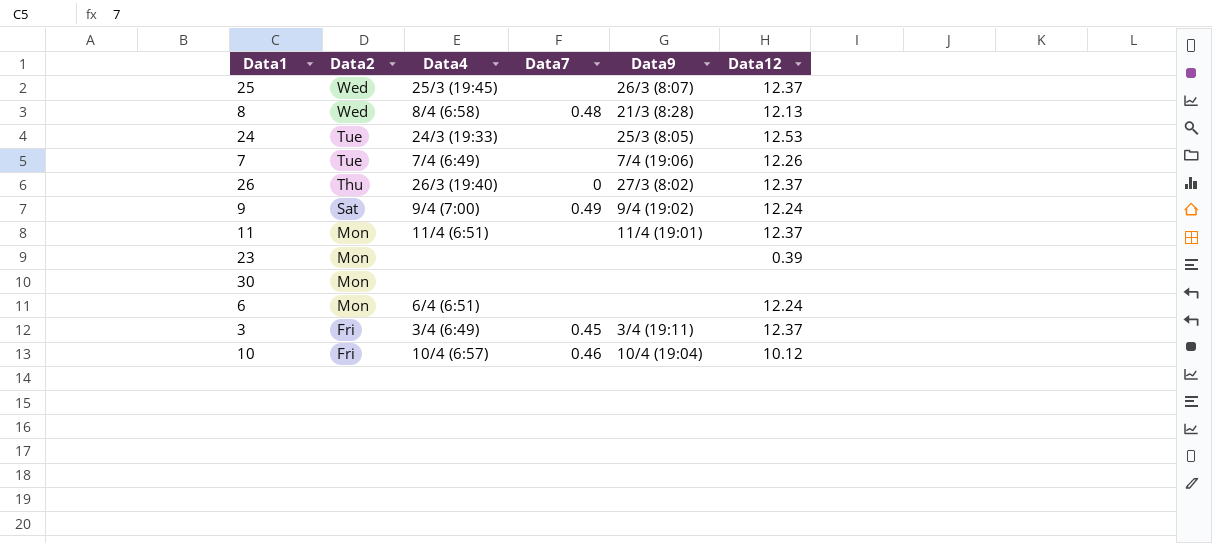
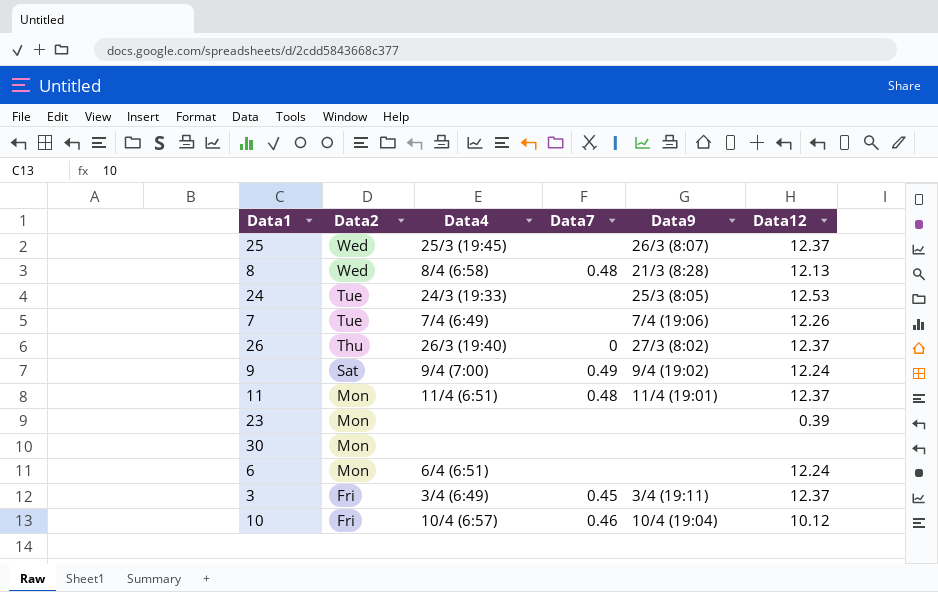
11 | Data7: none -> 0.48

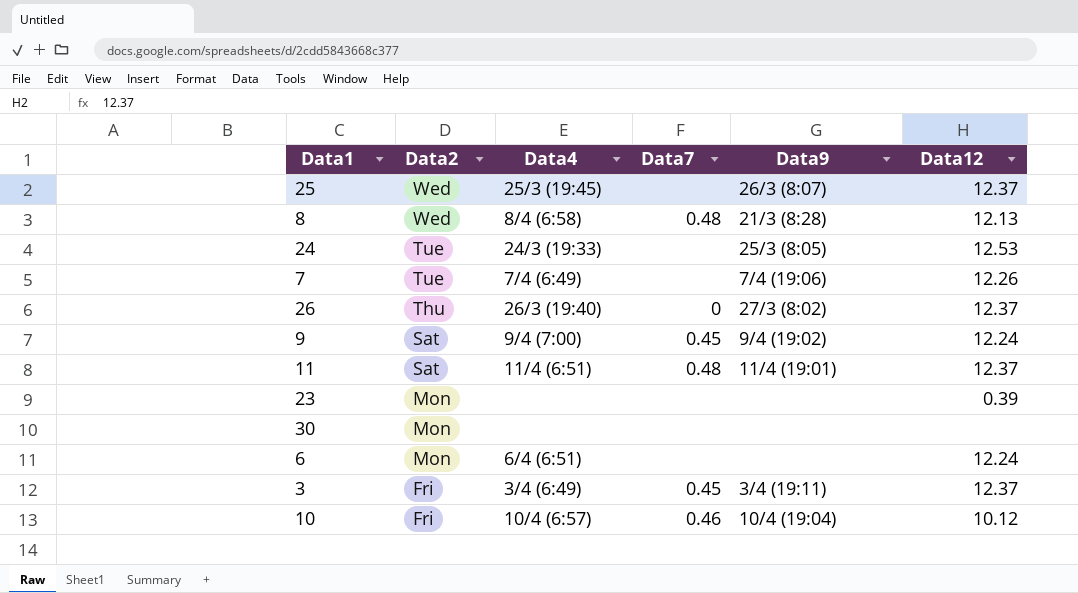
9 | Data7: 0.49 -> 0.45
11 | Data2: Mon -> Sat

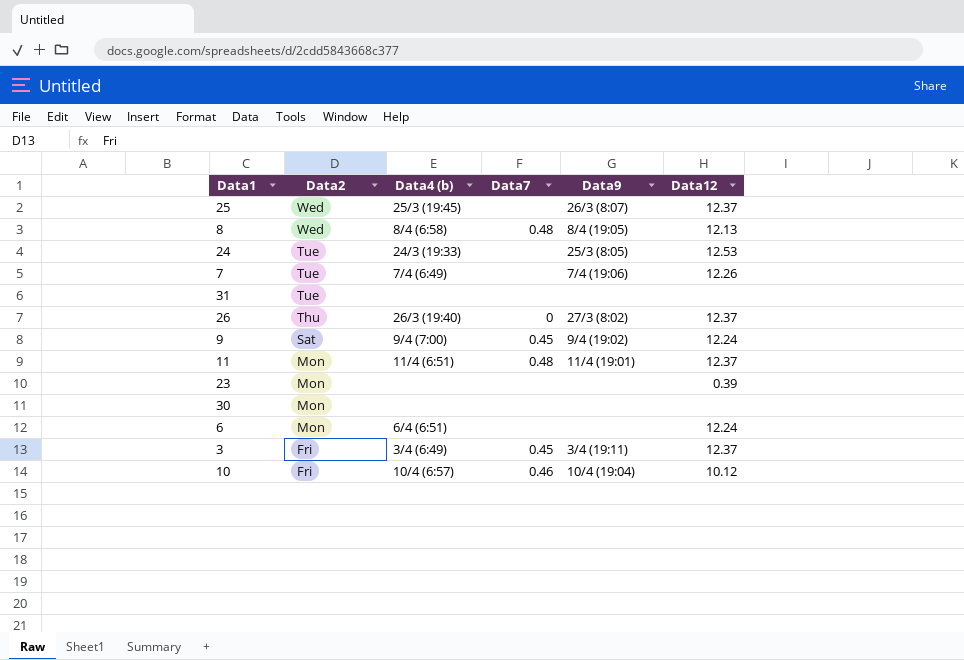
column name: Data4 -> Data4 (b)
8 | Data9: 21/3 (8:28) -> 8/4 (19:05)
row 31: none -> Tue | none | none | none | none
11 | Data2: Sat -> Mon

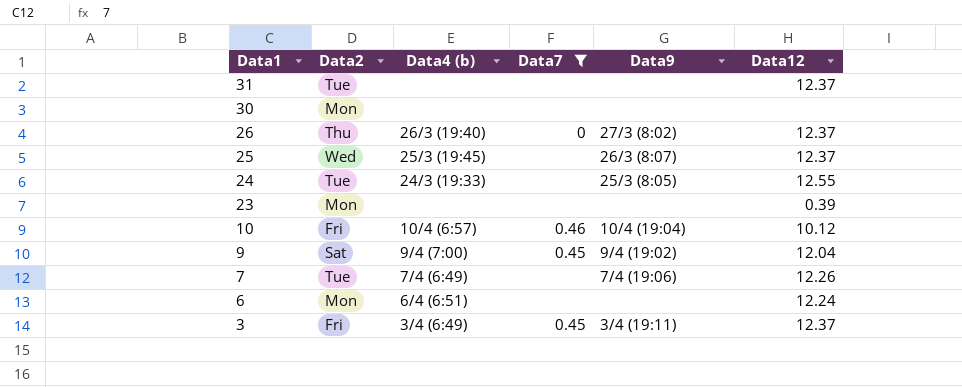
filter: none -> Data7 != 0.48
row order: Data2 descending -> Data1 descending
31 | Data12: none -> 12.37
24 | Data12: 12.53 -> 12.55
9 | Data12: 12.24 -> 12.04

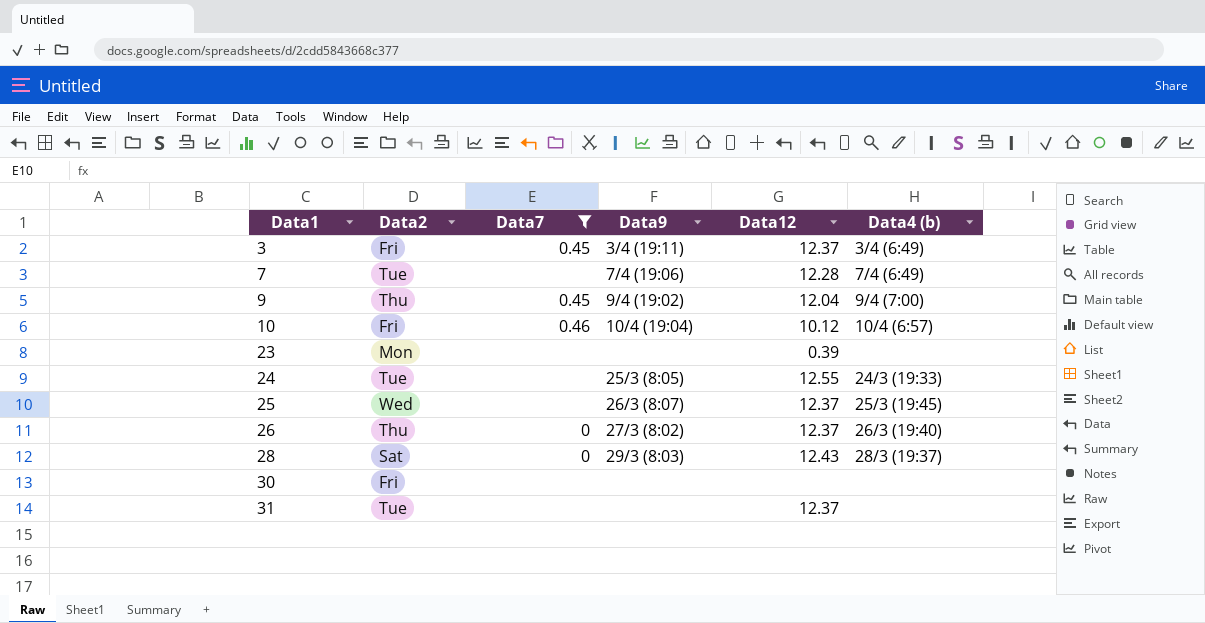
row order: Data1 descending -> Data1 ascending
column Data4 (b) | position: 3 -> 6
row 6: Mon | 6/4 (6:51) | none | none | 12.24 -> none
7 | Data12: 12.26 -> 12.28
9 | Data2: Sat -> Thu
row 28: none -> Sat | 0 | 29/3 (8:03) | 12.43 | 28/3 (19:37)
30 | Data2: Mon -> Fri

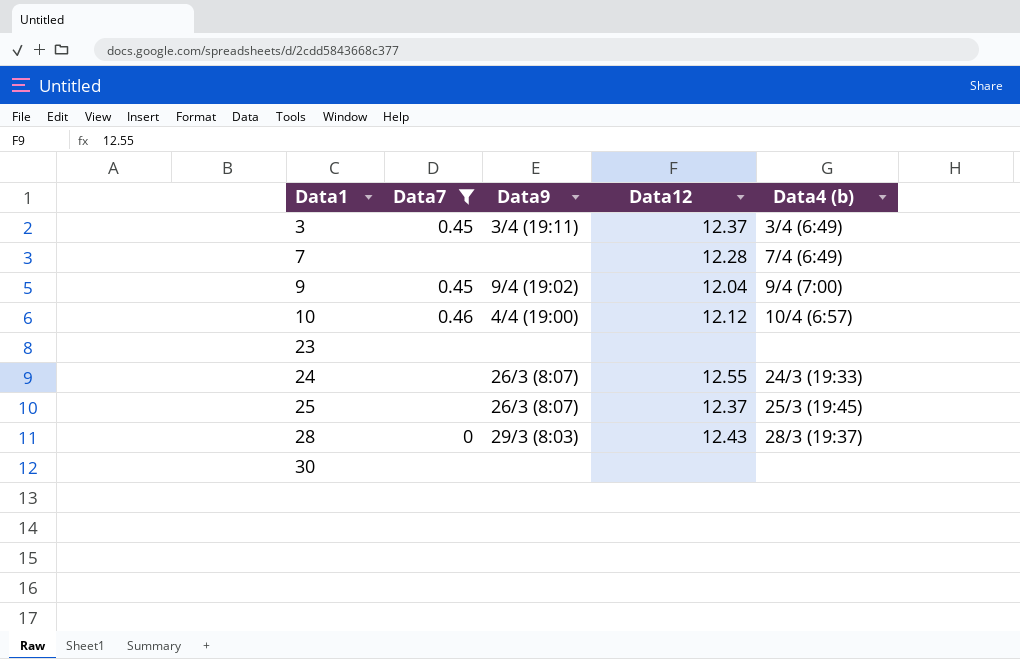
column Data2 | position: 2 -> none
row 26: Thu | 0 | 27/3 (8:02) | 12.37 | 26/3 (19:40) -> none
row 31: Tue | none | none | 12.37 | none -> none
7 | Data9: 7/4 (19:06) -> none
10 | Data9: 10/4 (19:04) -> 4/4 (19:00)
10 | Data12: 10.12 -> 12.12
23 | Data12: 0.39 -> none
24 | Data9: 25/3 (8:05) -> 26/3 (8:07)

